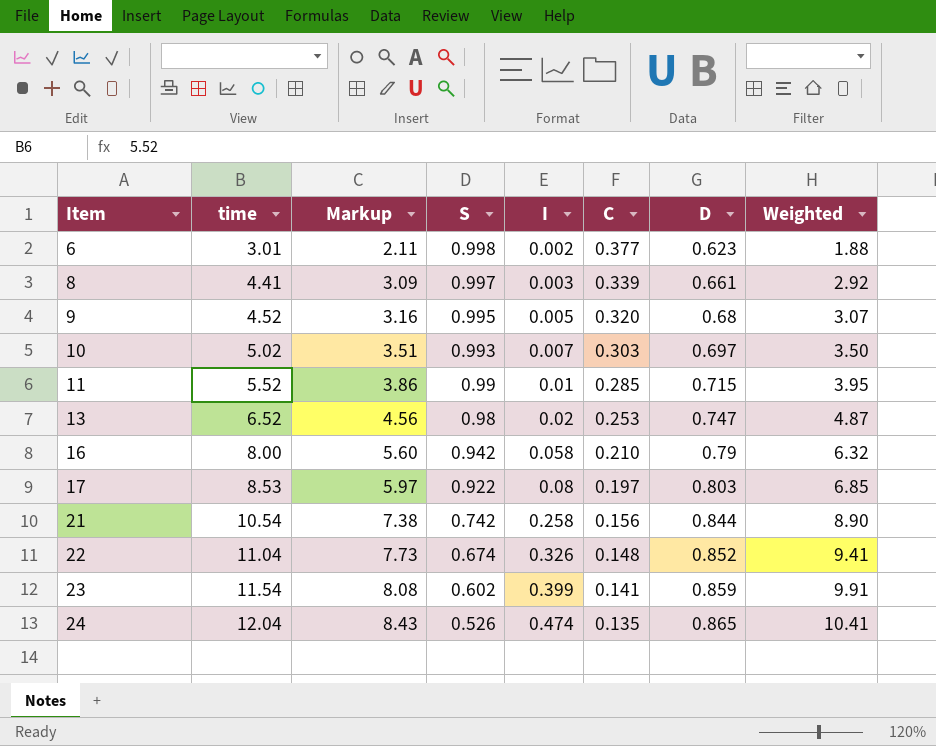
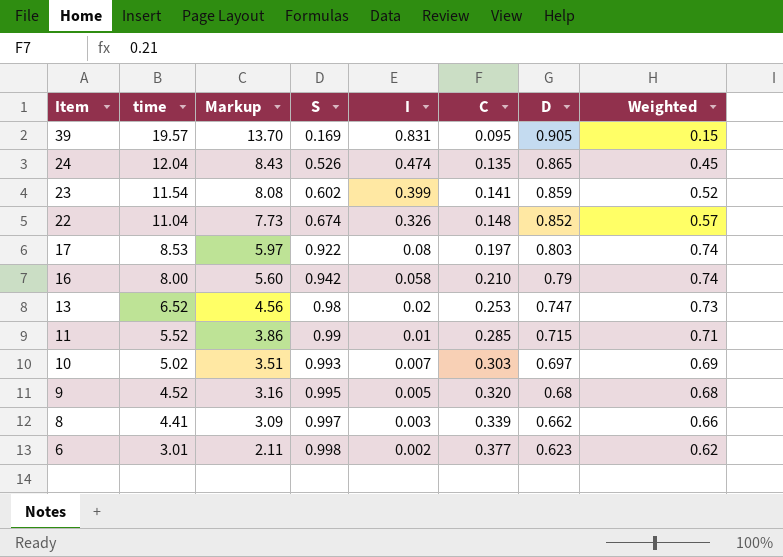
row order: Item ascending -> Item descending
column Weighted | formula: [time] * [D] -> [S] * [D]
row 21: 10.54 | 7.38 | 0.742 | 0.258 | 0.156 | 0.844 | 8.90 -> none
row 39: none -> 19.57 | 13.70 | 0.169 | 0.831 | 0.095 | 0.905 | 0.15
8 | D: 0.661 -> 0.662

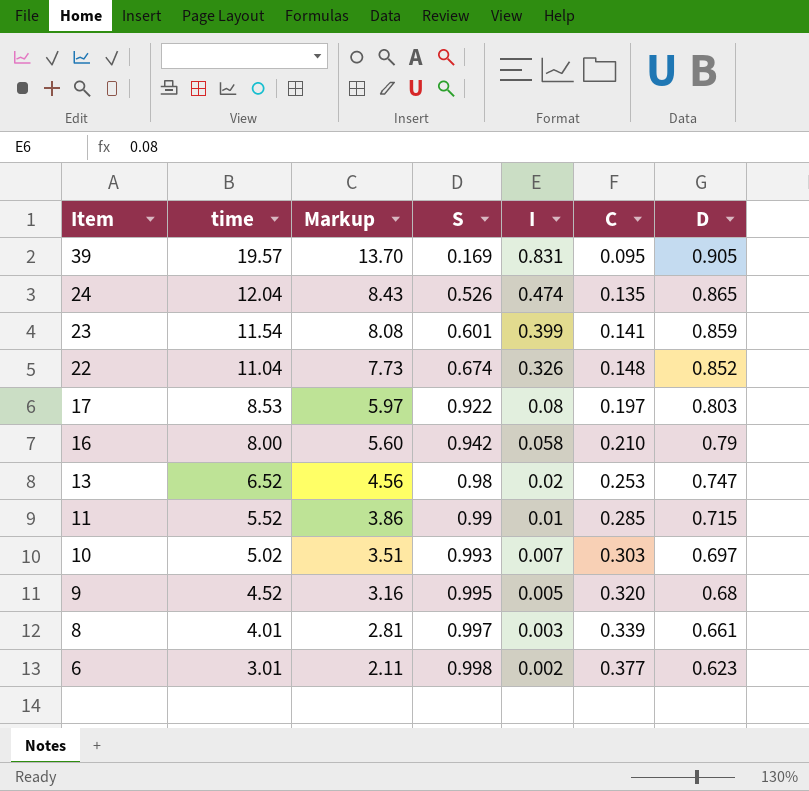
column Weighted | formula: [S] * [D] -> none
23 | S: 0.602 -> 0.601
8 | time: 4.41 -> 4.01
8 | Markup: 3.09 -> 2.81
8 | D: 0.662 -> 0.661

